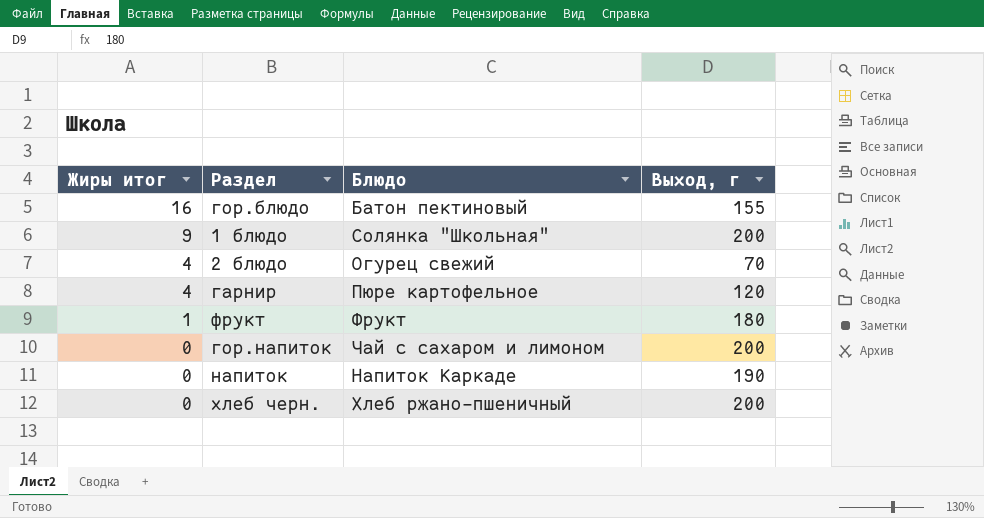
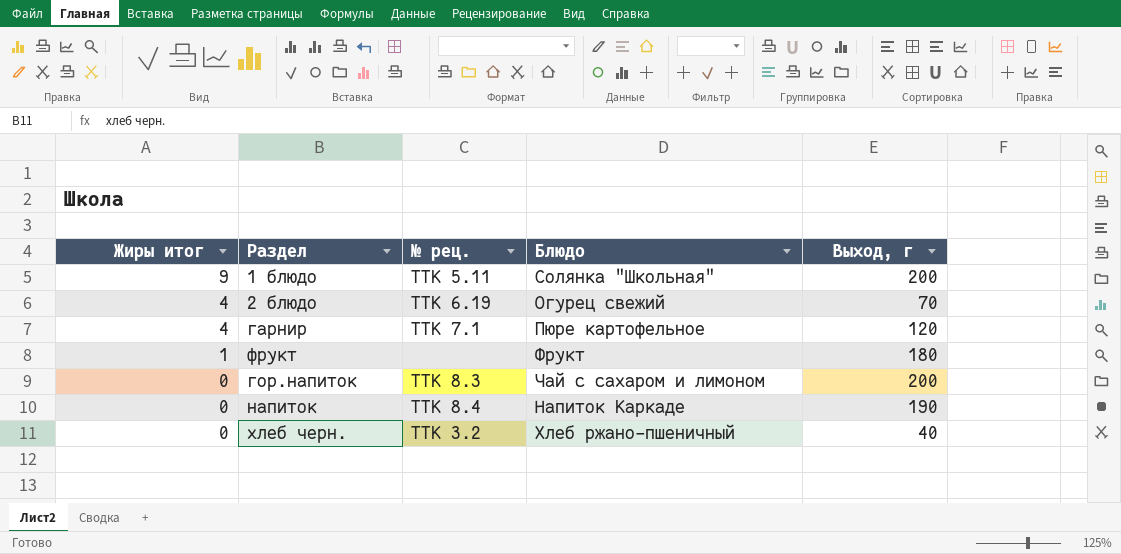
column № рец. | position: none -> 3
row гор.блюдо: 16 | Батон пектиновый | 155 -> none
хлеб черн. | Выход, г: 200 -> 40

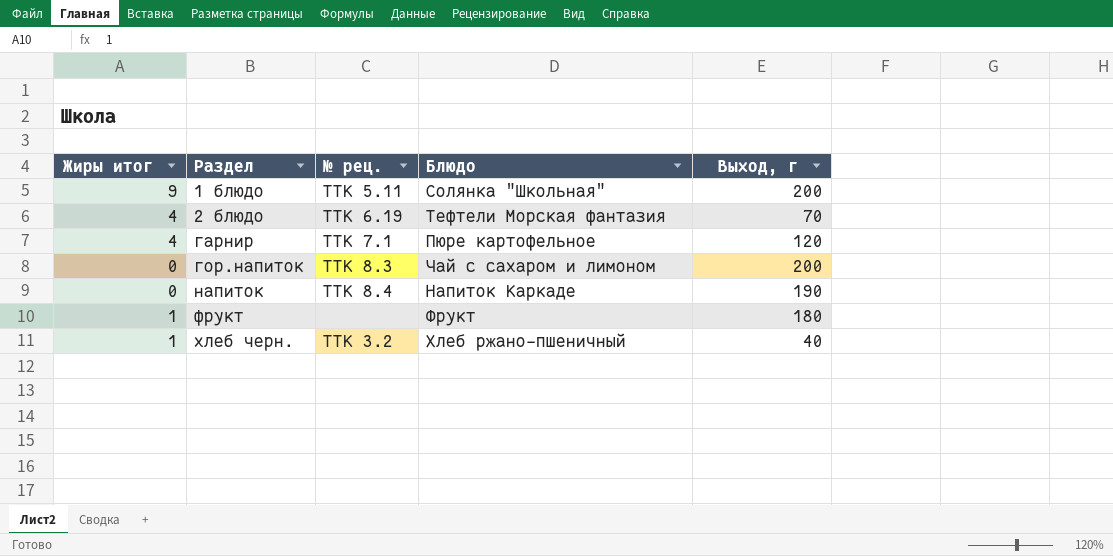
row order: Жиры итог descending -> Раздел ascending
2 блюдо | Блюдо: Огурец свежий -> Тефтели Морская фантазия
хлеб черн. | Жиры итог: 0 -> 1

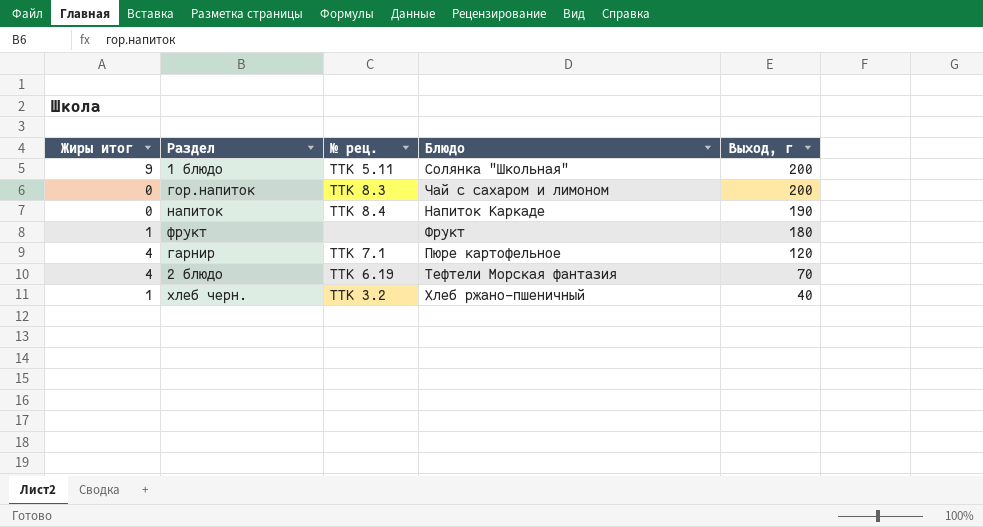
row order: Раздел ascending -> Выход, г descending

